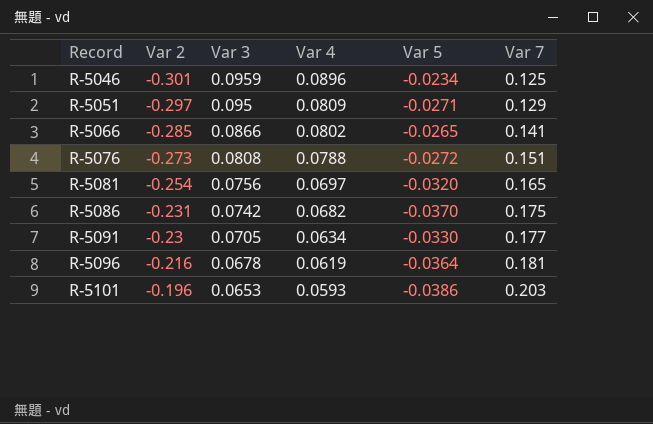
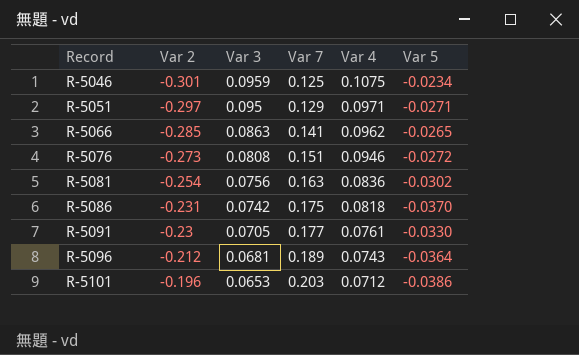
column Var 7 | position: 6 -> 4
R-5046 | Var 4: 0.0896 -> 0.1075
R-5051 | Var 4: 0.0809 -> 0.0971
R-5066 | Var 3: 0.0866 -> 0.0863
R-5066 | Var 4: 0.0802 -> 0.0962
R-5076 | Var 4: 0.0788 -> 0.0946
R-5081 | Var 7: 0.165 -> 0.163
R-5081 | Var 4: 0.0697 -> 0.0836
R-5081 | Var 5: -0.0320 -> -0.0302
R-5086 | Var 4: 0.0682 -> 0.0818
R-5091 | Var 4: 0.0634 -> 0.0761
R-5096 | Var 2: -0.216 -> -0.212
R-5096 | Var 3: 0.0678 -> 0.0681
R-5096 | Var 7: 0.181 -> 0.189
R-5096 | Var 4: 0.0619 -> 0.0743
R-5101 | Var 4: 0.0593 -> 0.0712

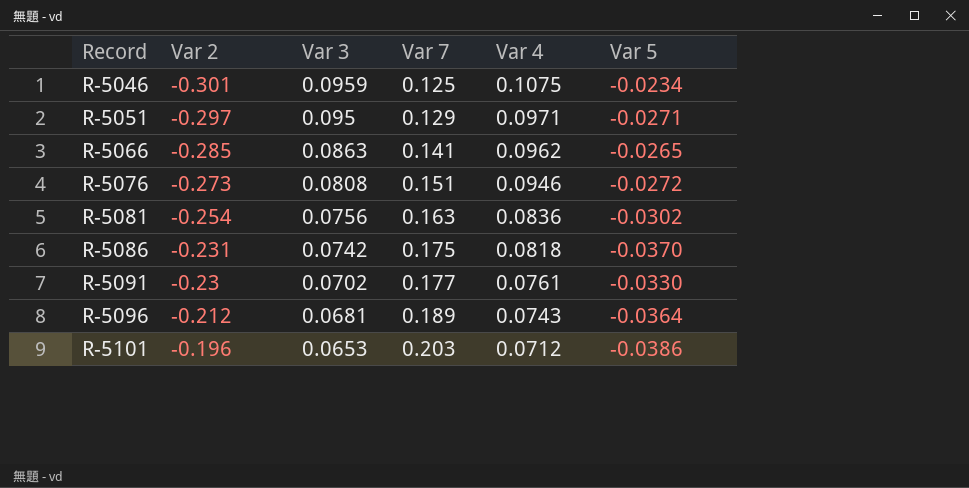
R-5091 | Var 3: 0.0705 -> 0.0702

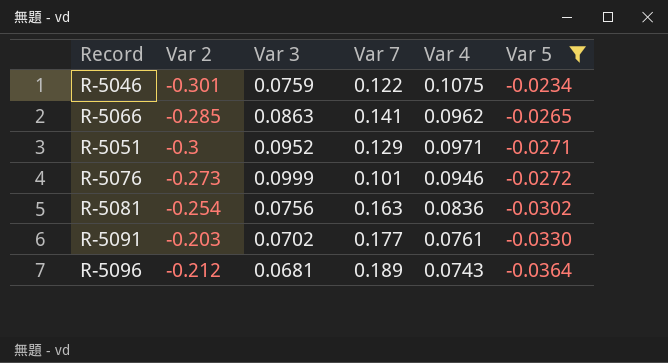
filter: none -> Var 5 >= -0.0364
row order: Record ascending -> Var 5 descending
R-5046 | Var 3: 0.0959 -> 0.0759
R-5046 | Var 7: 0.125 -> 0.122
R-5051 | Var 2: -0.297 -> -0.3
R-5051 | Var 3: 0.095 -> 0.0952
R-5076 | Var 3: 0.0808 -> 0.0999
R-5076 | Var 7: 0.151 -> 0.101
R-5091 | Var 2: -0.23 -> -0.203

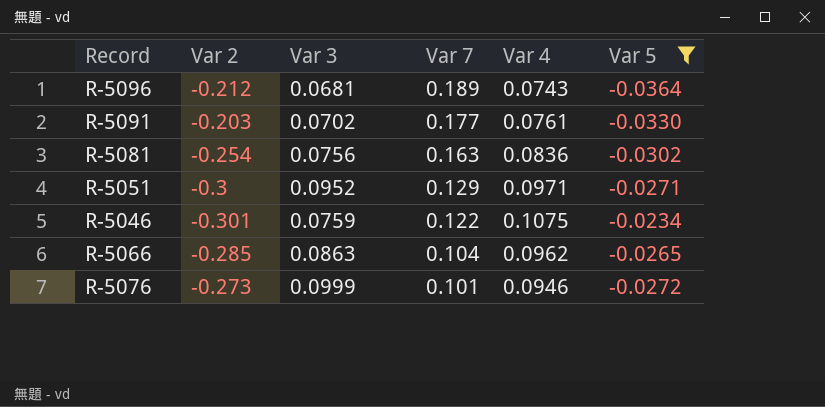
row order: Var 5 descending -> Var 7 descending
R-5066 | Var 7: 0.141 -> 0.104

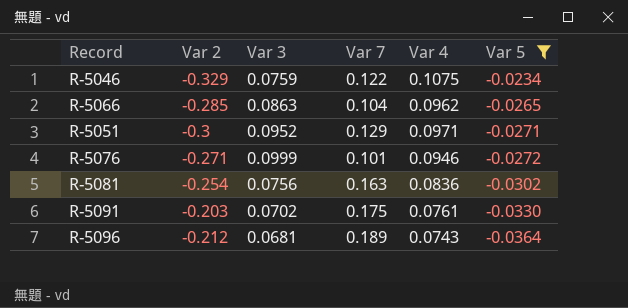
row order: Var 7 descending -> Var 5 descending
R-5046 | Var 2: -0.301 -> -0.329
R-5076 | Var 2: -0.273 -> -0.271
R-5091 | Var 7: 0.177 -> 0.175

